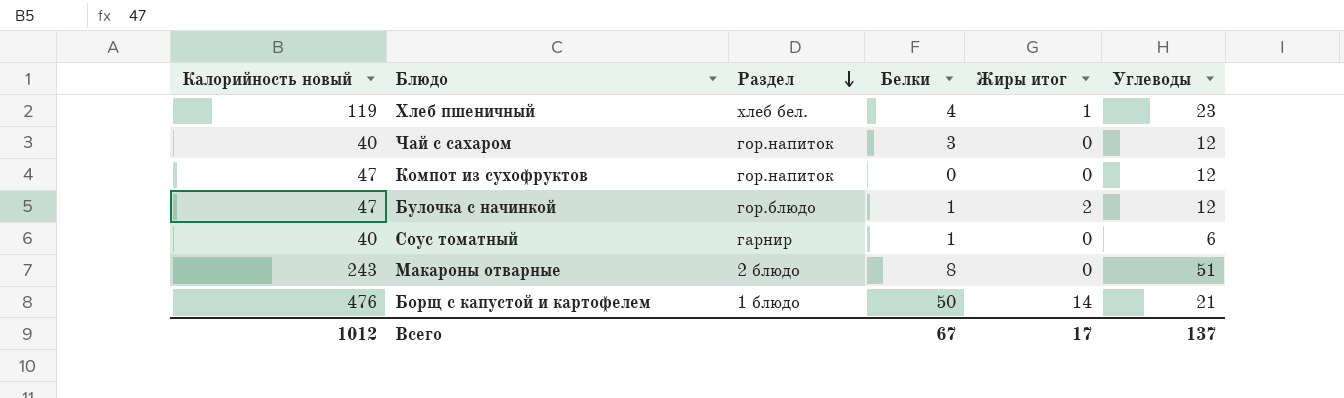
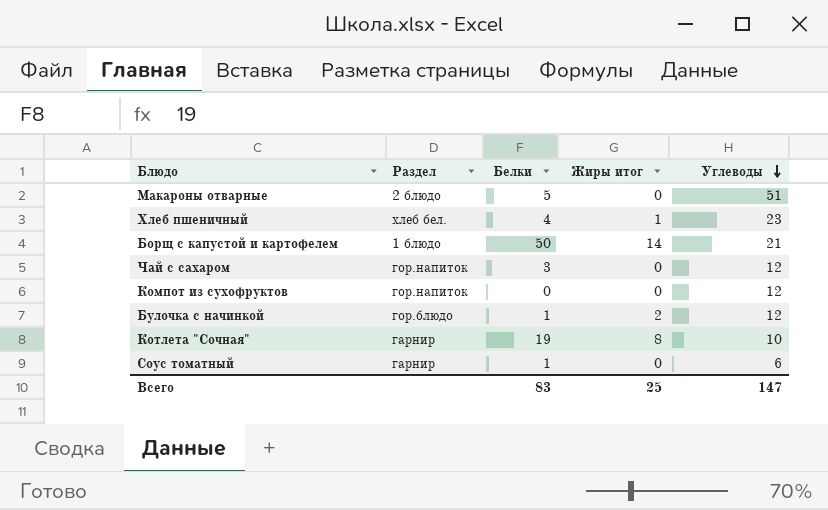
row order: Раздел descending -> Углеводы descending
column Калорийность новый | position: 1 -> none
Макароны отварные | Белки: 8 -> 5
row Котлета "Сочная": none -> гарнир | 19 | 8 | 10
Всего | Белки: 67 -> 83
Всего | Жиры итог: 17 -> 25
Всего | Углеводы: 137 -> 147

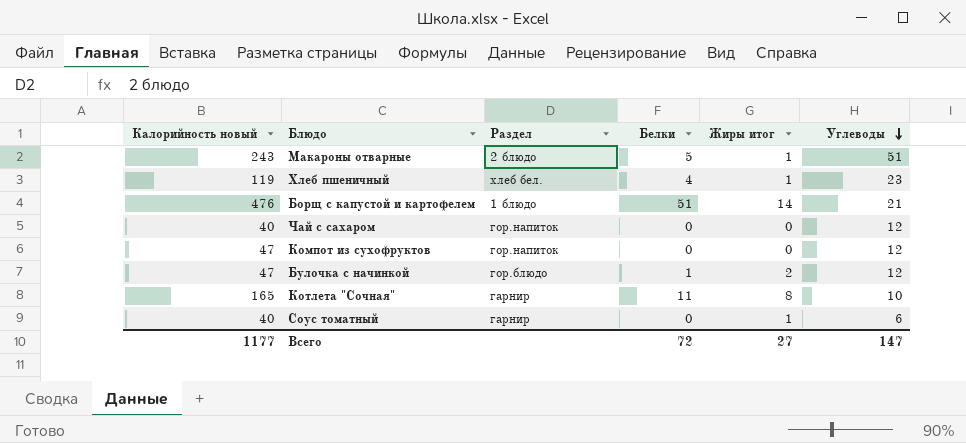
column Калорийность новый | position: none -> 1
Макароны отварные | Жиры итог: 0 -> 1
Борщ с капустой и картофелем | Белки: 50 -> 51
Чай с сахаром | Белки: 3 -> 0
Котлета "Сочная" | Белки: 19 -> 11
Соус томатный | Белки: 1 -> 0
Соус томатный | Жиры итог: 0 -> 1
Всего | Белки: 83 -> 72
Всего | Жиры итог: 25 -> 27

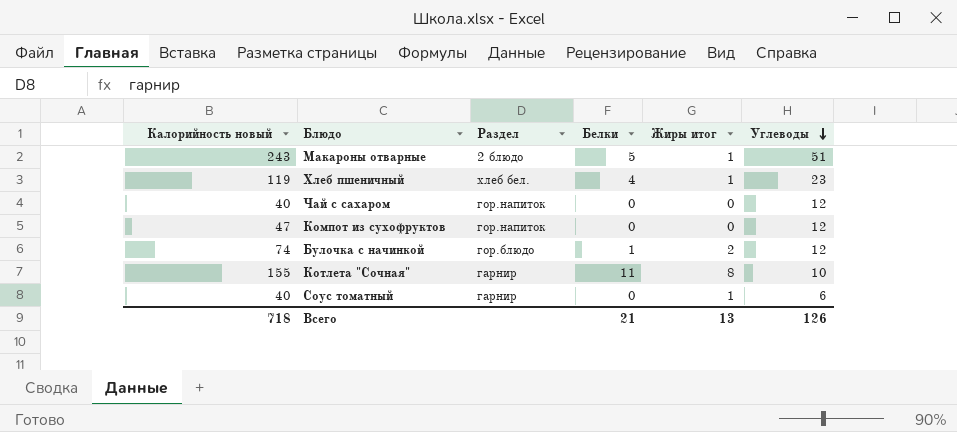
row Борщ с капустой и картофелем: 476 | 1 блюдо | 51 | 14 | 21 -> none
Булочка с начинкой | Калорийность новый: 47 -> 74
Котлета "Сочная" | Калорийность новый: 165 -> 155
Всего | Калорийность новый: 1177 -> 718
Всего | Белки: 72 -> 21
Всего | Жиры итог: 27 -> 13
Всего | Углеводы: 147 -> 126

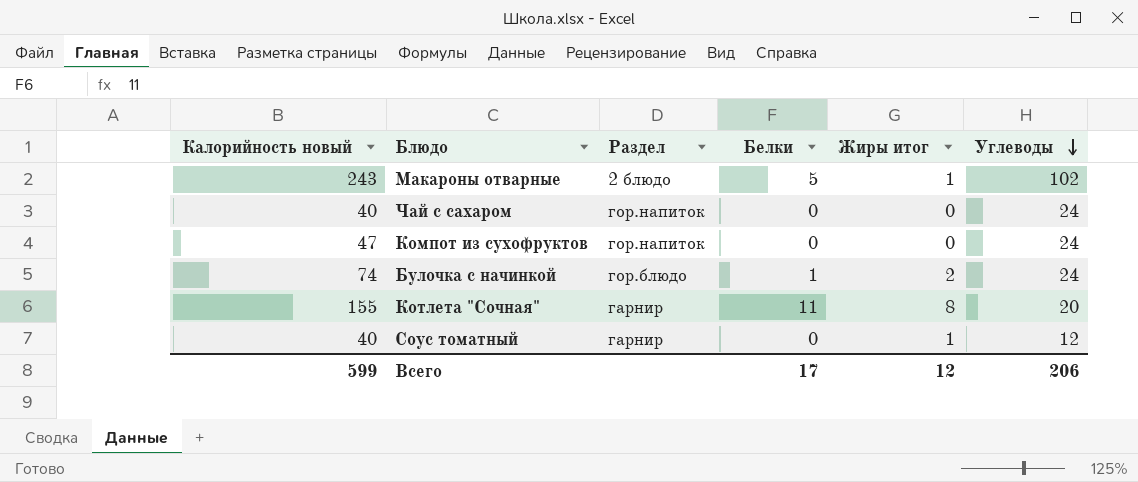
row Хлеб пшеничный: 119 | хлеб бел. | 4 | 1 | 23 -> none
Макароны отварные | Углеводы: 51 -> 102
Чай с сахаром | Углеводы: 12 -> 24
Компот из сухофруктов | Углеводы: 12 -> 24
Булочка с начинкой | Углеводы: 12 -> 24
Котлета "Сочная" | Углеводы: 10 -> 20
Соус томатный | Углеводы: 6 -> 12
Всего | Калорийность новый: 718 -> 599
Всего | Белки: 21 -> 17
Всего | Жиры итог: 13 -> 12
Всего | Углеводы: 126 -> 206

